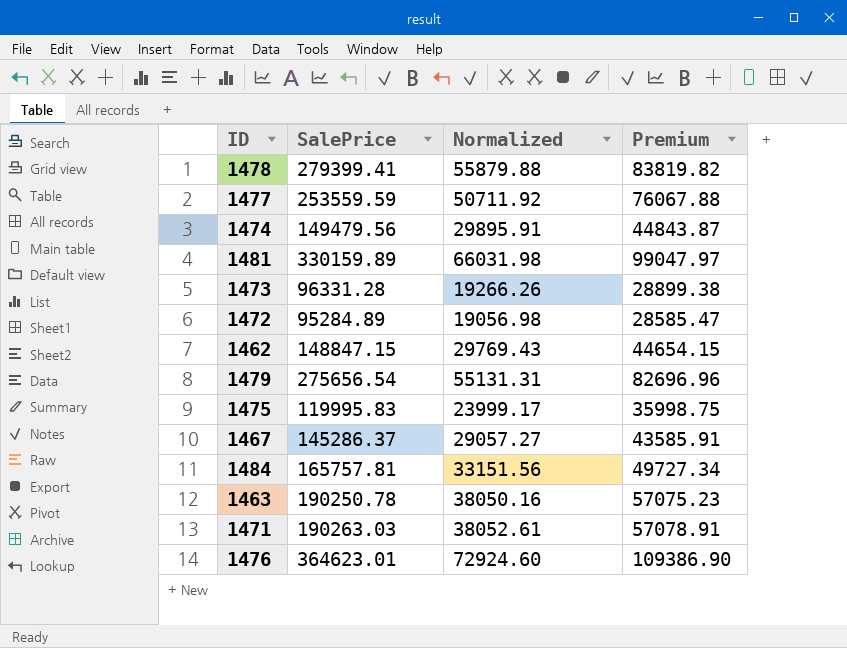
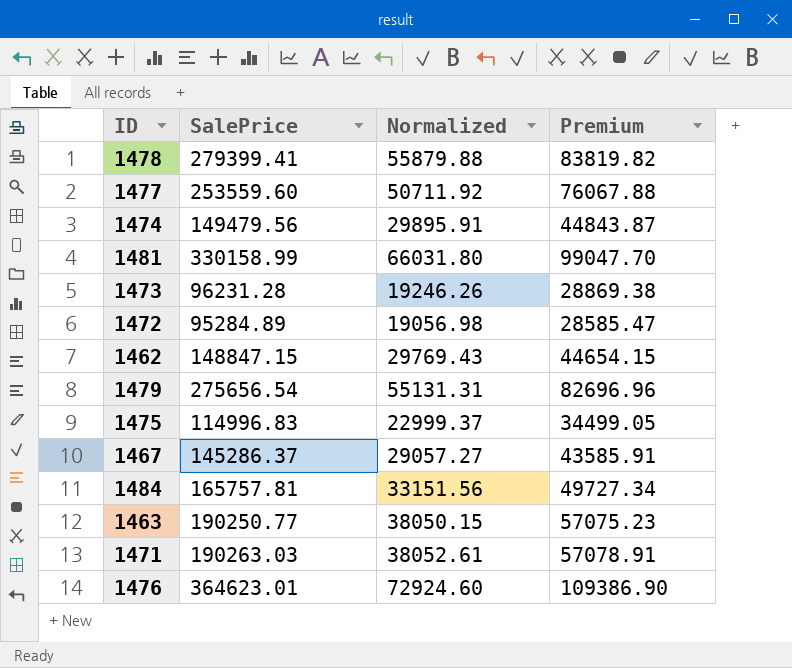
1477 | SalePrice: 253559.59 -> 253559.60
1481 | SalePrice: 330159.89 -> 330158.99
1481 | Normalized: 66031.98 -> 66031.80
1481 | Premium: 99047.97 -> 99047.70
1473 | SalePrice: 96331.28 -> 96231.28
1473 | Normalized: 19266.26 -> 19246.26
1473 | Premium: 28899.38 -> 28869.38
1475 | SalePrice: 119995.83 -> 114996.83
1475 | Normalized: 23999.17 -> 22999.37
1475 | Premium: 35998.75 -> 34499.05
1463 | SalePrice: 190250.78 -> 190250.77
1463 | Normalized: 38050.16 -> 38050.15

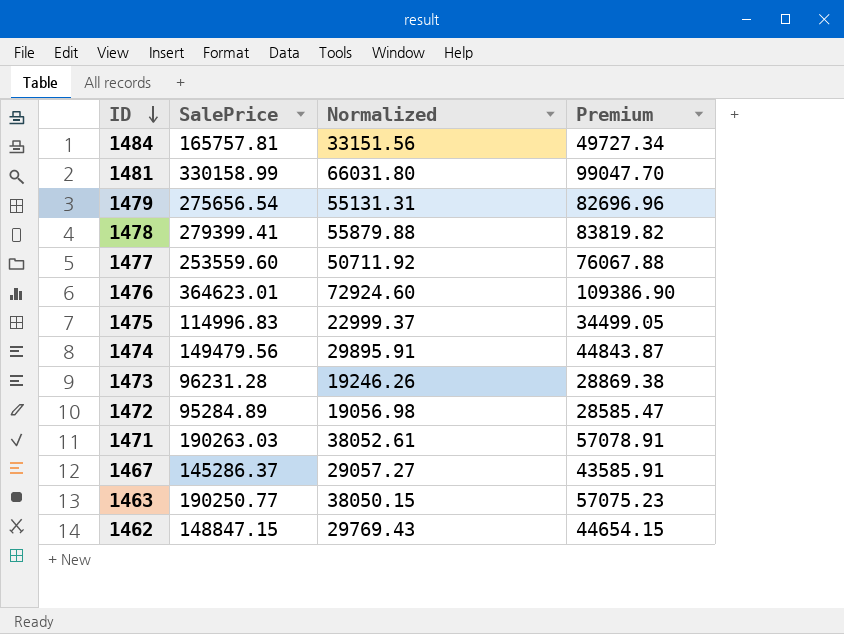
row order: none -> ID descending

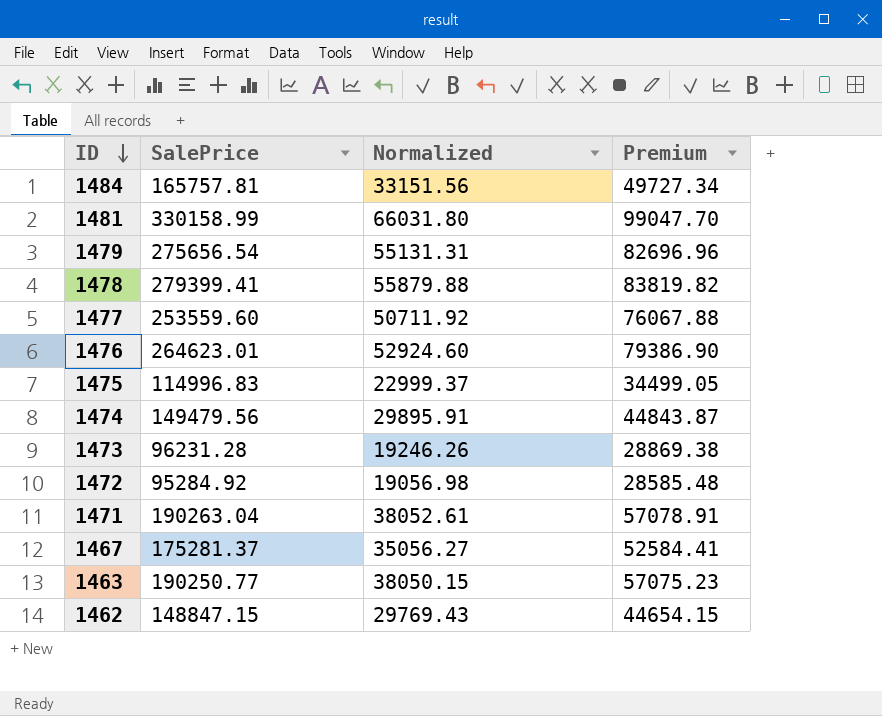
1476 | SalePrice: 364623.01 -> 264623.01
1476 | Normalized: 72924.60 -> 52924.60
1476 | Premium: 109386.90 -> 79386.90
1472 | SalePrice: 95284.89 -> 95284.92
1472 | Premium: 28585.47 -> 28585.48
1471 | SalePrice: 190263.03 -> 190263.04
1467 | SalePrice: 145286.37 -> 175281.37
1467 | Normalized: 29057.27 -> 35056.27
1467 | Premium: 43585.91 -> 52584.41

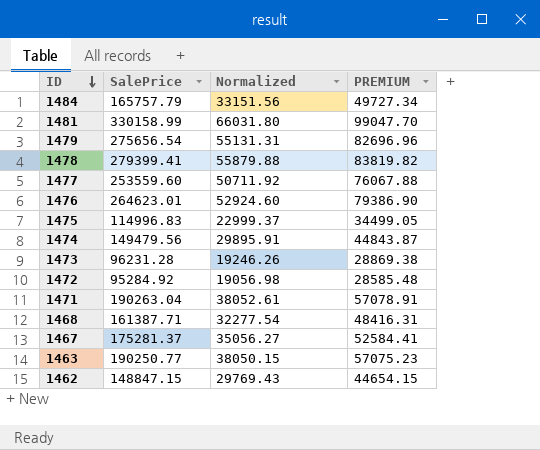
column name: Premium -> PREMIUM
1484 | SalePrice: 165757.81 -> 165757.79
row 1468: none -> 161387.71 | 32277.54 | 48416.31

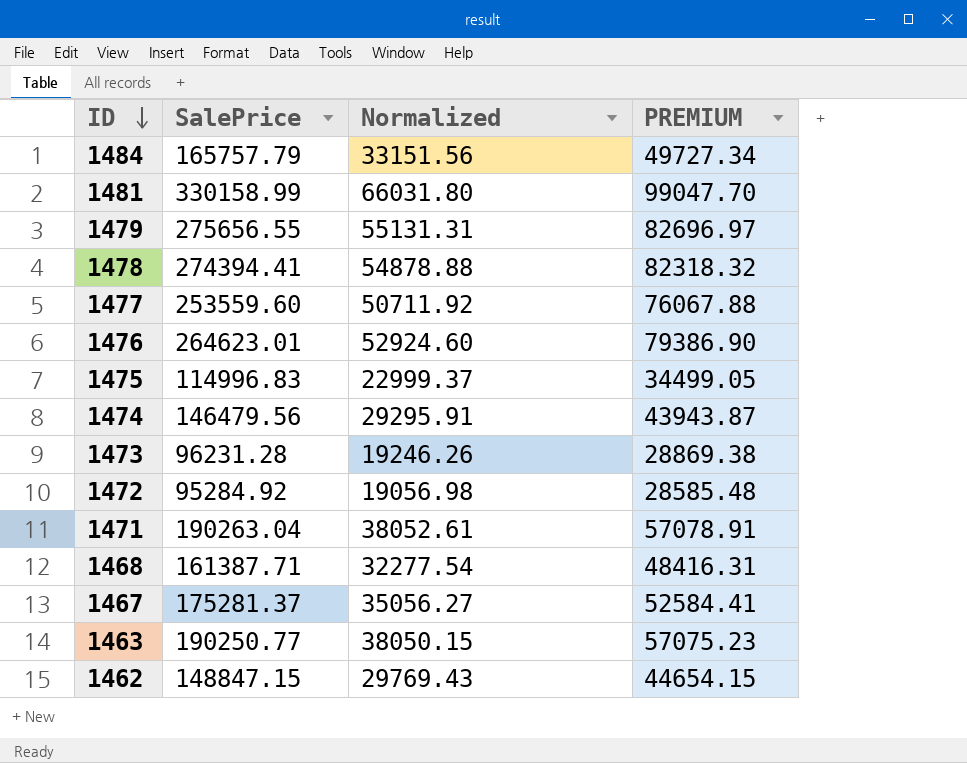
1479 | SalePrice: 275656.54 -> 275656.55
1479 | PREMIUM: 82696.96 -> 82696.97
1478 | SalePrice: 279399.41 -> 274394.41
1478 | Normalized: 55879.88 -> 54878.88
1478 | PREMIUM: 83819.82 -> 82318.32
1474 | SalePrice: 149479.56 -> 146479.56
1474 | Normalized: 29895.91 -> 29295.91
1474 | PREMIUM: 44843.87 -> 43943.87

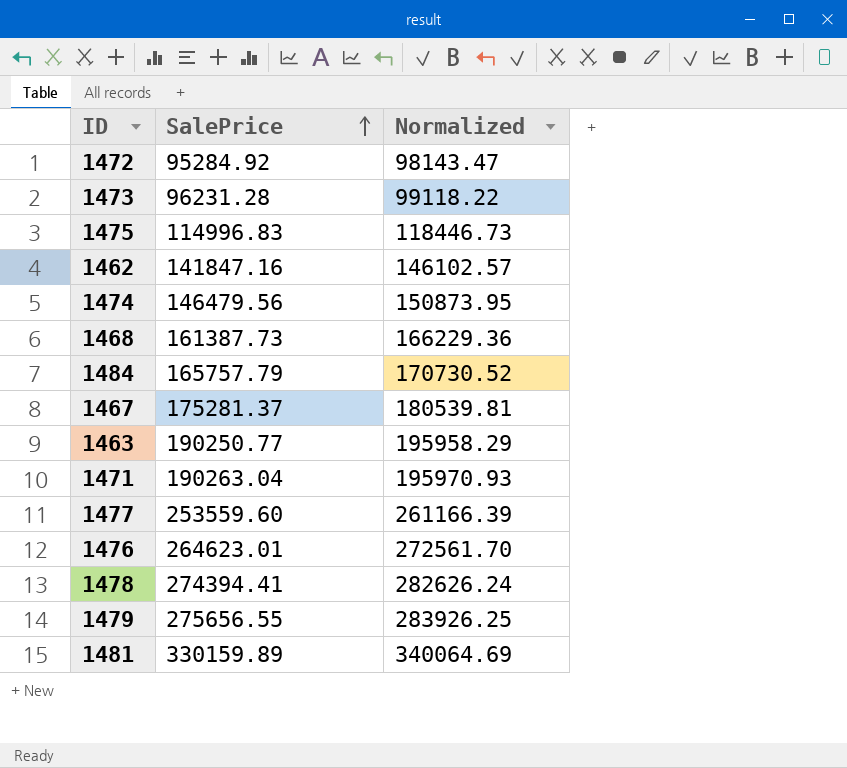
row order: ID descending -> SalePrice ascending
column PREMIUM | formula: [SalePrice] * 0.3 -> none
column Normalized | formula: [SalePrice] * 0.2 -> [SalePrice] * 1.03
1462 | SalePrice: 148847.15 -> 141847.16
1468 | SalePrice: 161387.71 -> 161387.73
1481 | SalePrice: 330158.99 -> 330159.89

